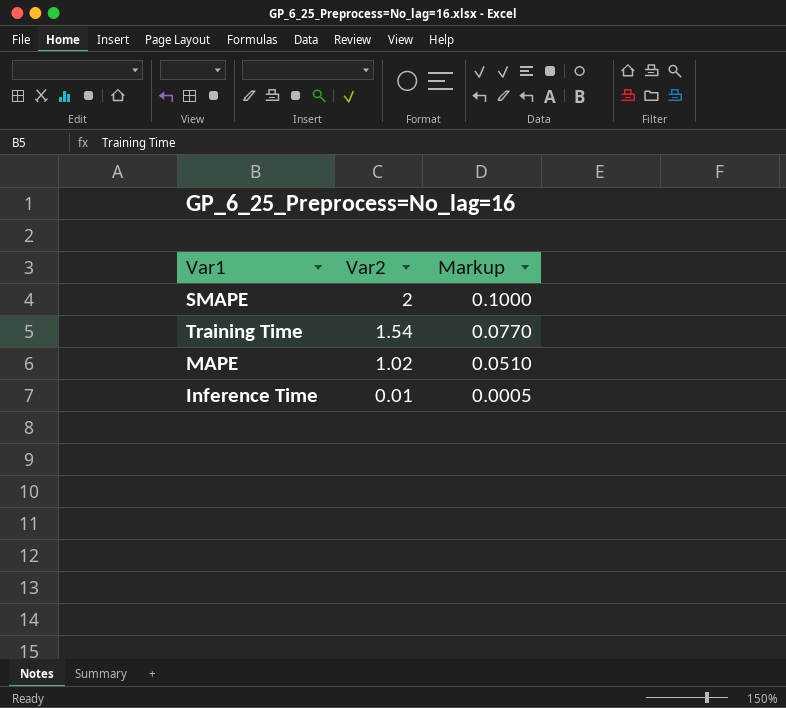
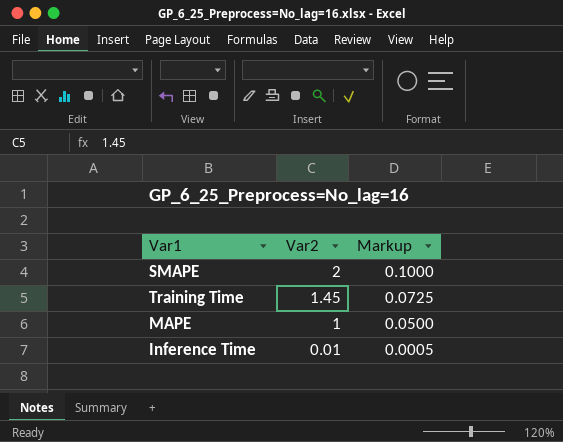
Training Time | Var2: 1.54 -> 1.45
Training Time | Markup: 0.0770 -> 0.0725
MAPE | Var2: 1.02 -> 1
MAPE | Markup: 0.0510 -> 0.0500

